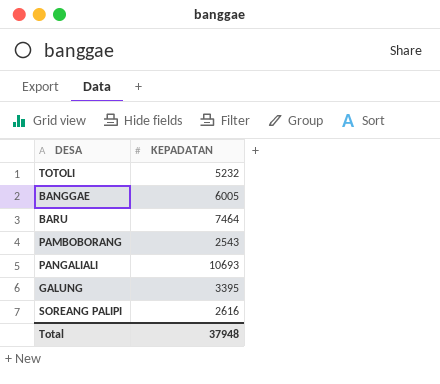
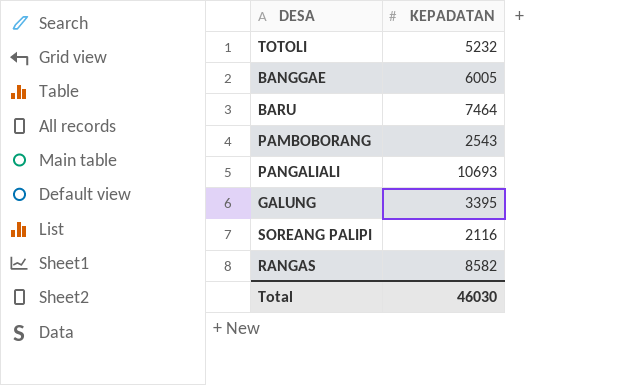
SOREANG PALIPI | KEPADATAN: 2616 -> 2116
row RANGAS: none -> 8582
Total | KEPADATAN: 37948 -> 46030

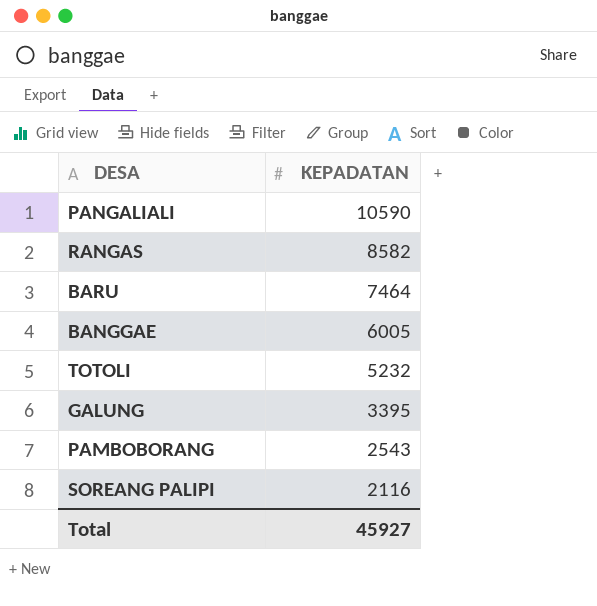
row order: none -> KEPADATAN descending
PANGALIALI | KEPADATAN: 10693 -> 10590
Total | KEPADATAN: 46030 -> 45927

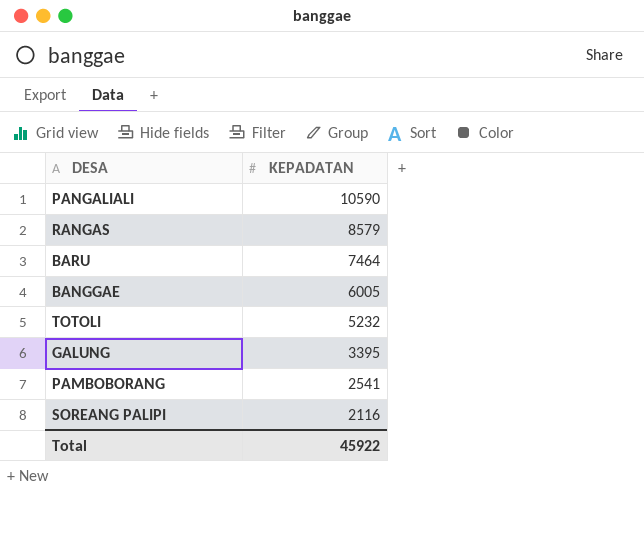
RANGAS | KEPADATAN: 8582 -> 8579
PAMBOBORANG | KEPADATAN: 2543 -> 2541
Total | KEPADATAN: 45927 -> 45922

